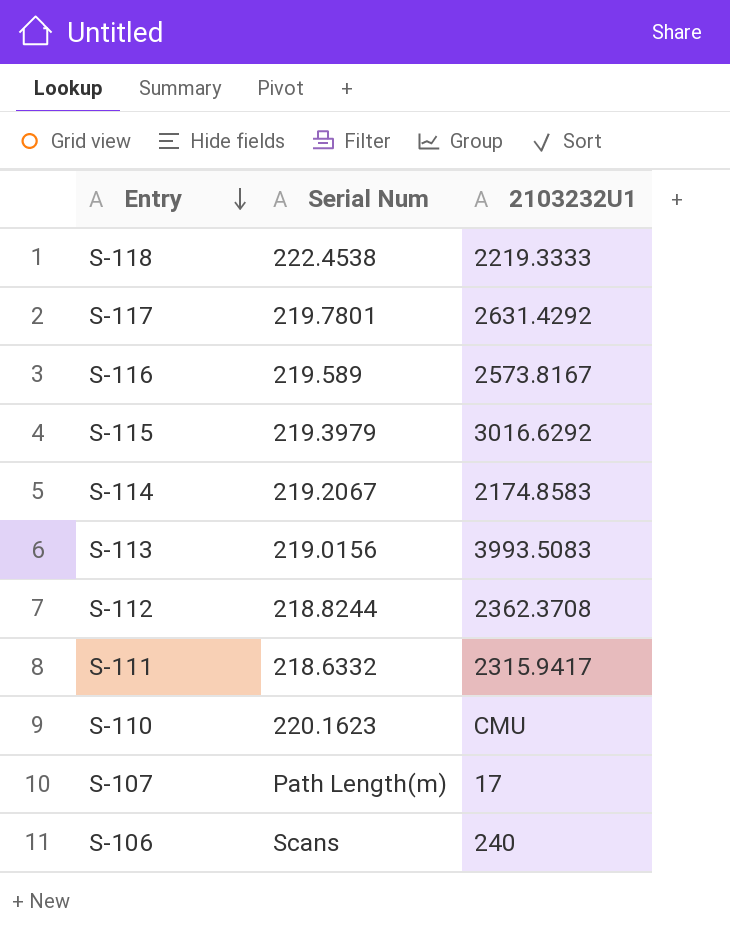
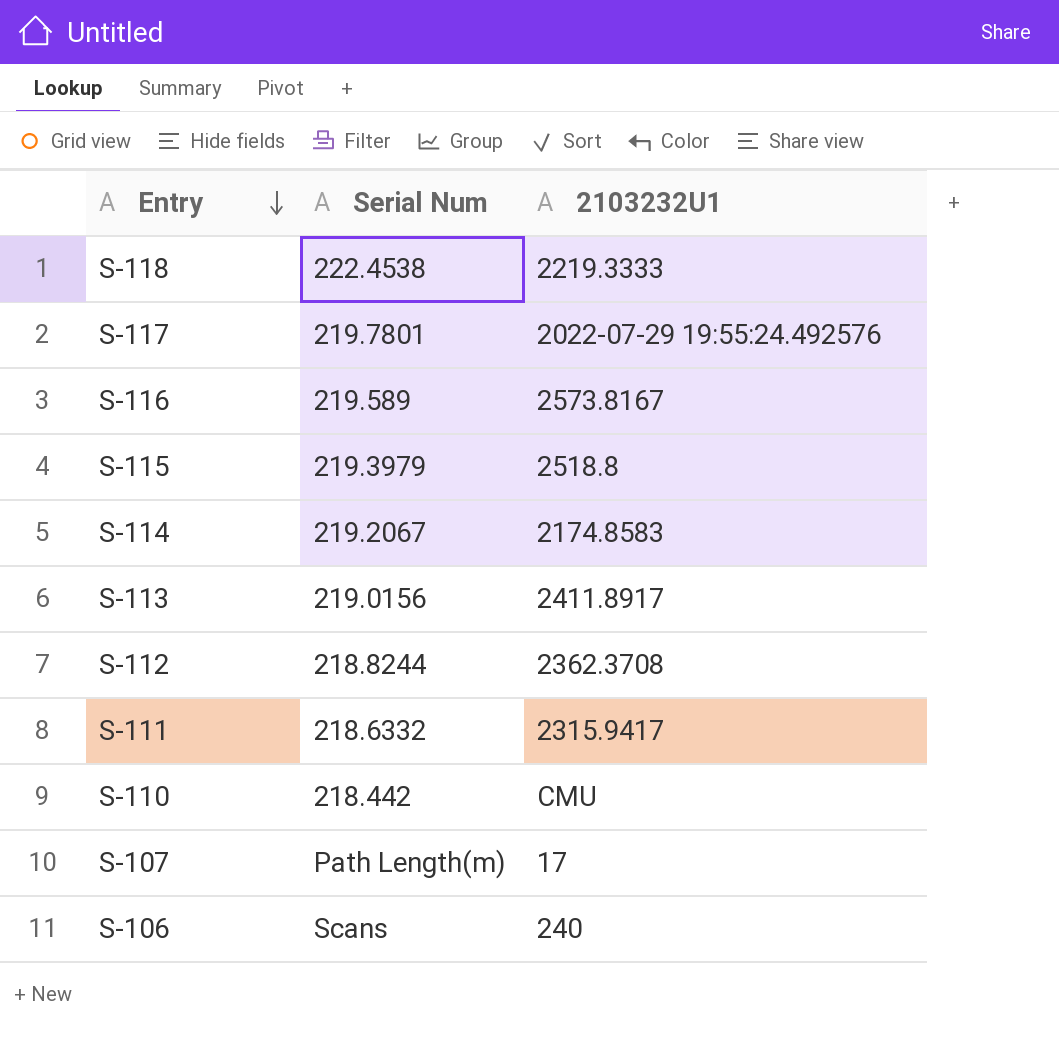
S-117 | 2103232U1: 2631.4292 -> 2022-07-29 19:55:24.492576
S-115 | 2103232U1: 3016.6292 -> 2518.8
S-113 | 2103232U1: 3993.5083 -> 2411.8917
S-110 | Serial Num: 220.1623 -> 218.442

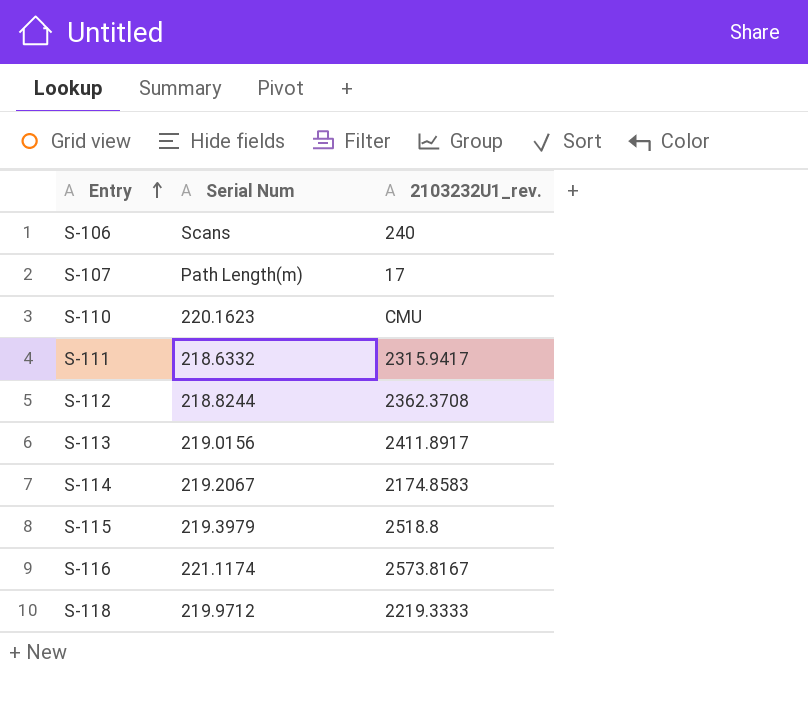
row order: Entry descending -> Entry ascending
column name: 2103232U1 -> 2103232U1_rev.
row S-117: 219.7801 | 2022-07-29 19:55:24.492576 -> none
S-110 | Serial Num: 218.442 -> 220.1623
S-116 | Serial Num: 219.589 -> 221.1174
S-118 | Serial Num: 222.4538 -> 219.9712

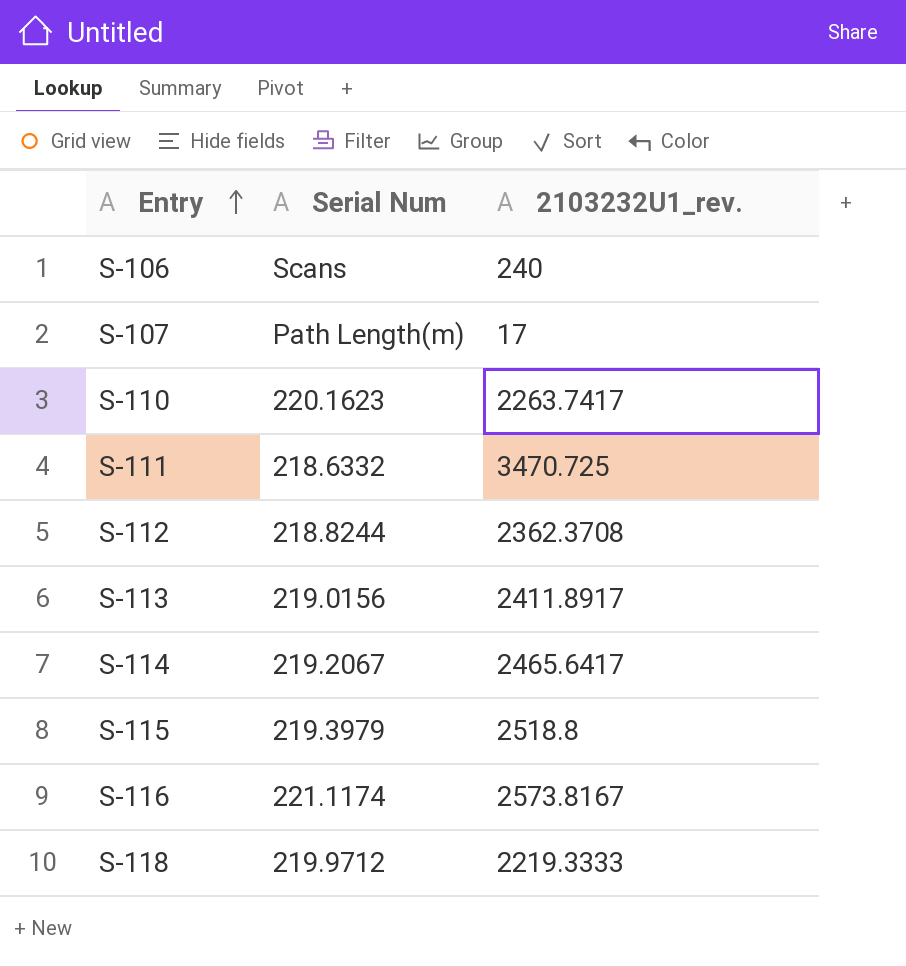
S-110 | 2103232U1_rev.: CMU -> 2263.7417
S-111 | 2103232U1_rev.: 2315.9417 -> 3470.725
S-114 | 2103232U1_rev.: 2174.8583 -> 2465.6417

